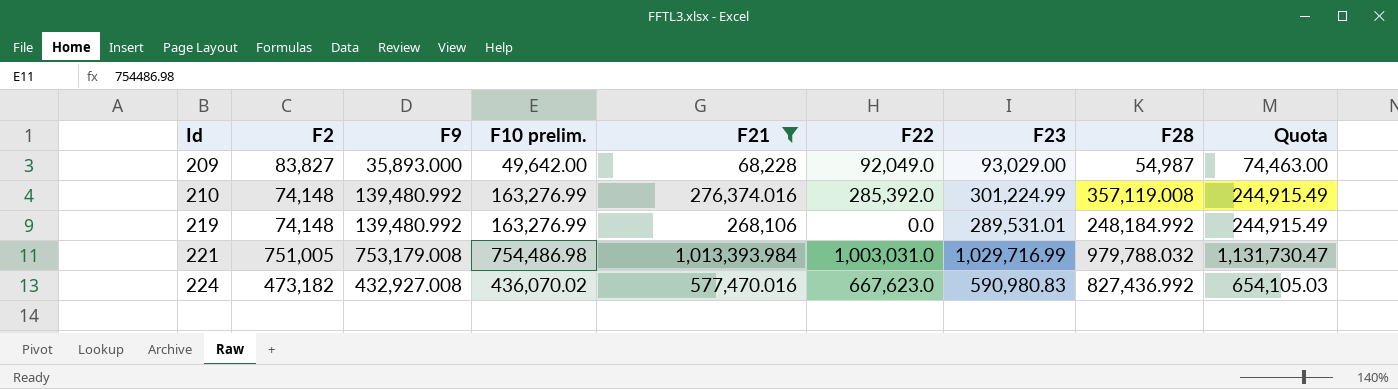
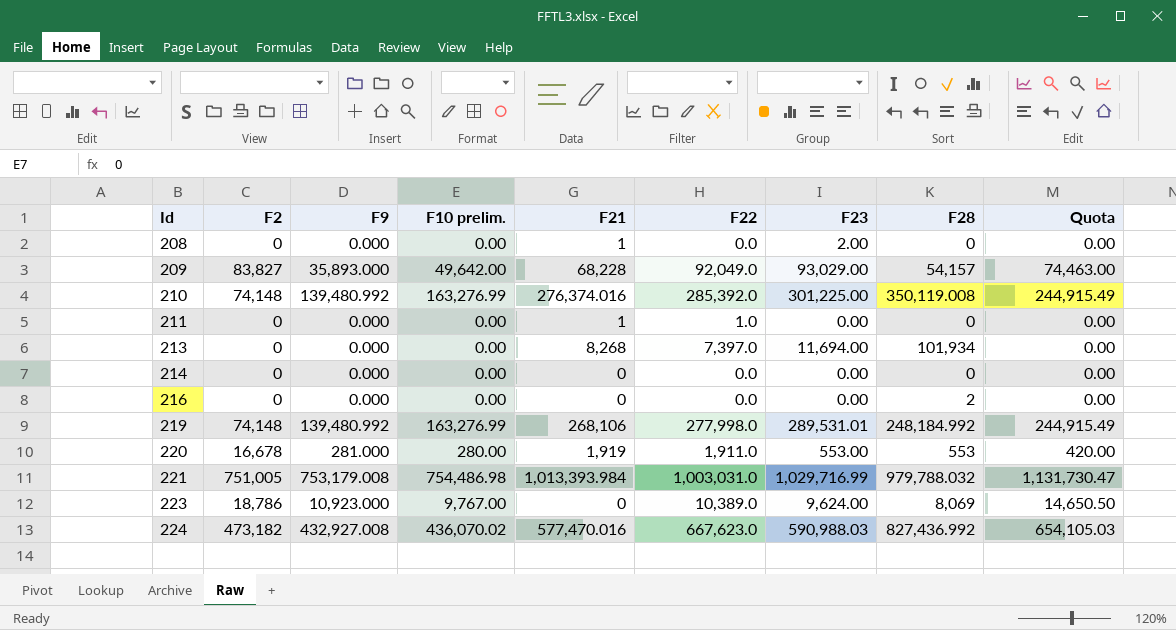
filter: F21 >= 68,228 -> none
209 | F28: 54,987 -> 54,157
210 | F23: 301,224.99 -> 301,225.00
210 | F28: 357,119.008 -> 350,119.008
219 | F22: 0.0 -> 277,998.0
224 | F23: 590,980.83 -> 590,988.03

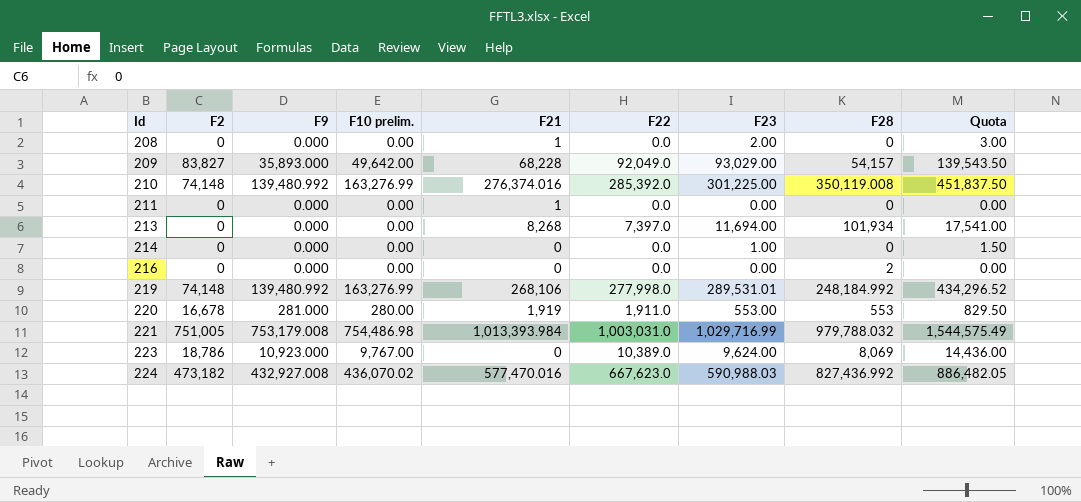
column Quota | formula: [F10 prelim.] * 1.5 -> [F23] * 1.5
211 | F22: 1.0 -> 0.0
214 | F23: 0.00 -> 1.00

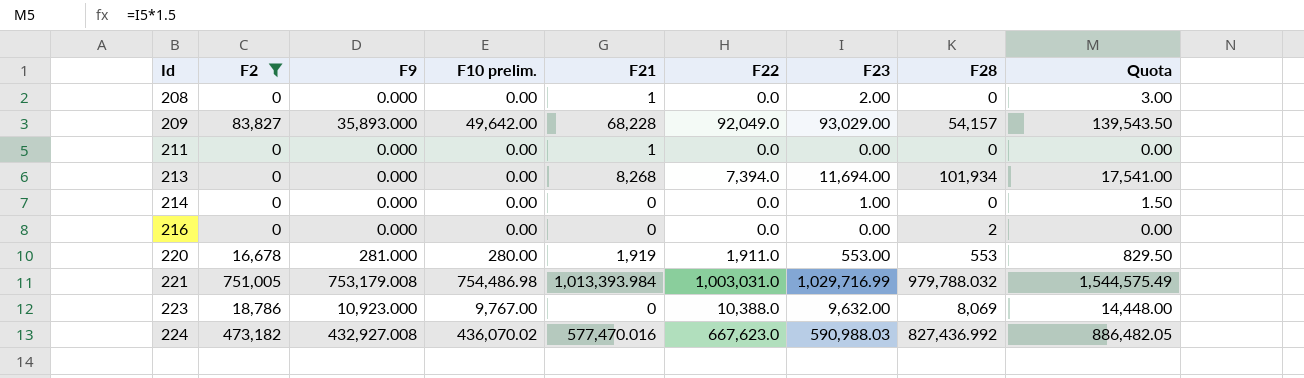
filter: none -> F2 != 74,148
213 | F22: 7,397.0 -> 7,394.0
223 | F22: 10,389.0 -> 10,388.0
223 | F23: 9,624.00 -> 9,632.00
223 | Quota: 14,436.00 -> 14,448.00

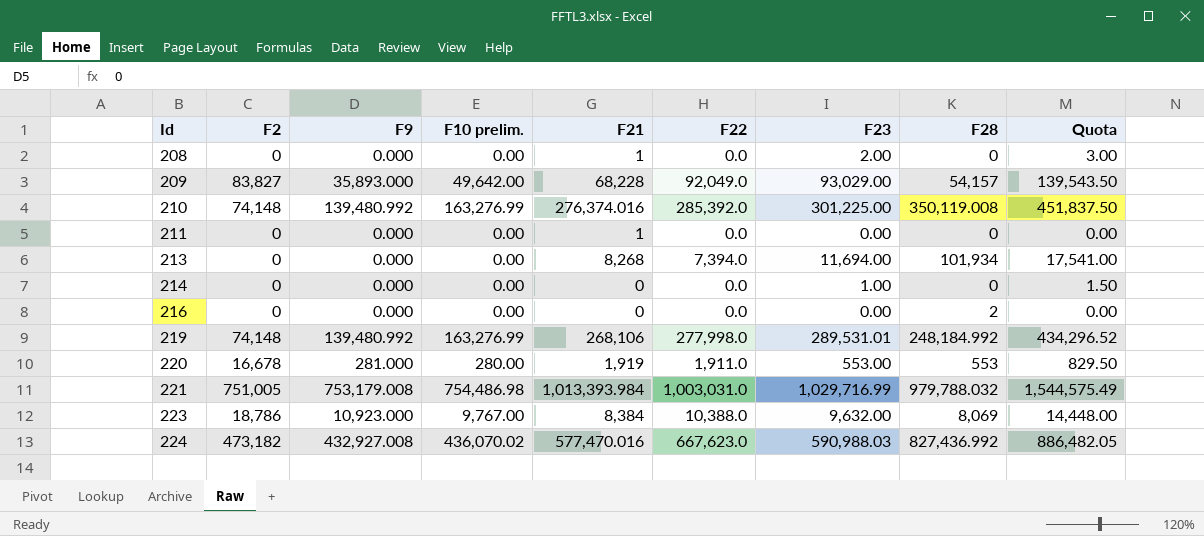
filter: F2 != 74,148 -> none
223 | F21: 0 -> 8,384

